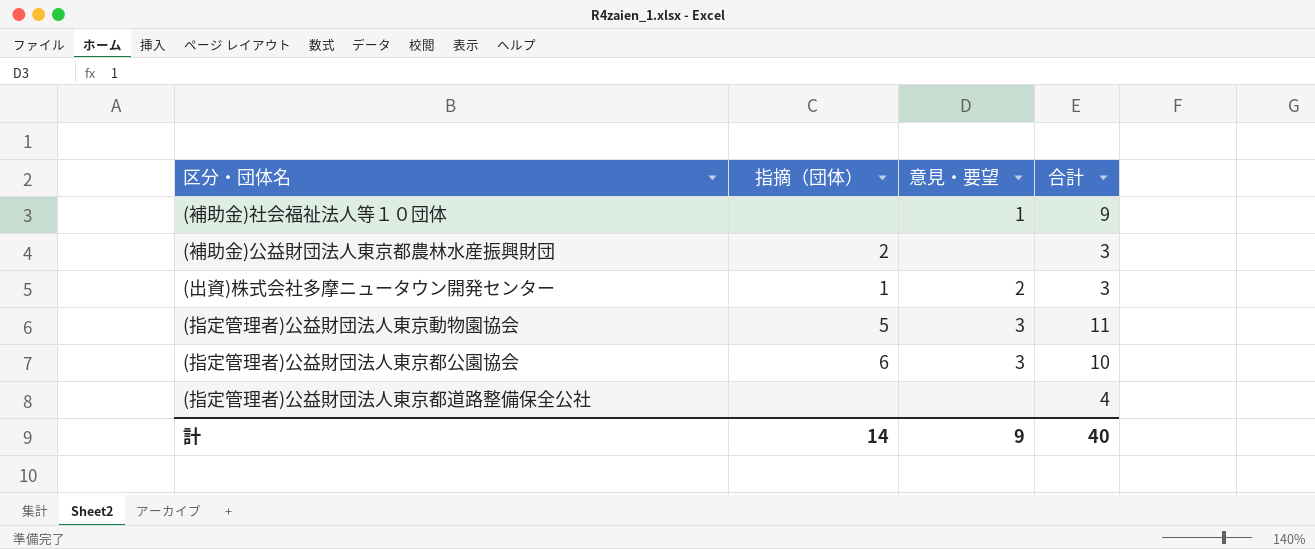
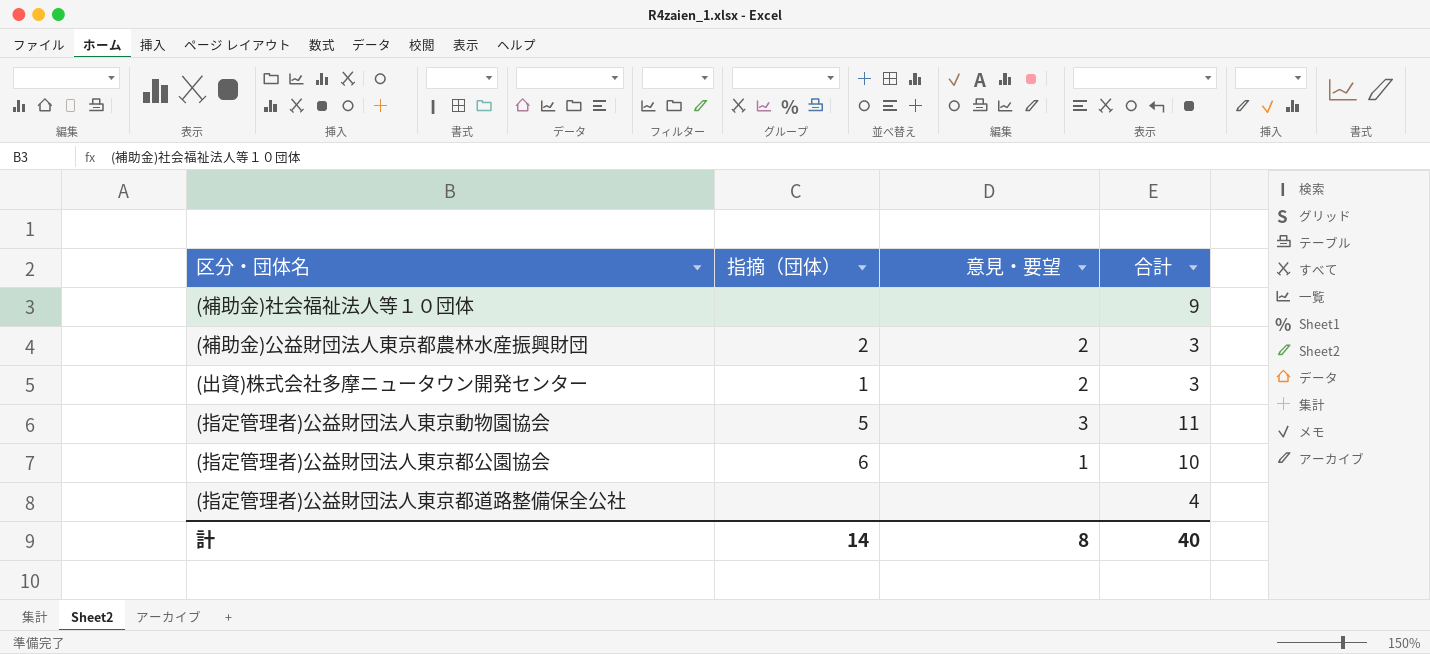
(補助金)社会福祉法人等１０団体 | 意見・要望: 1 -> none
(補助金)公益財団法人東京都農林水産振興財団 | 意見・要望: none -> 2
(指定管理者)公益財団法人東京都公園協会 | 意見・要望: 3 -> 1
計 | 意見・要望: 9 -> 8

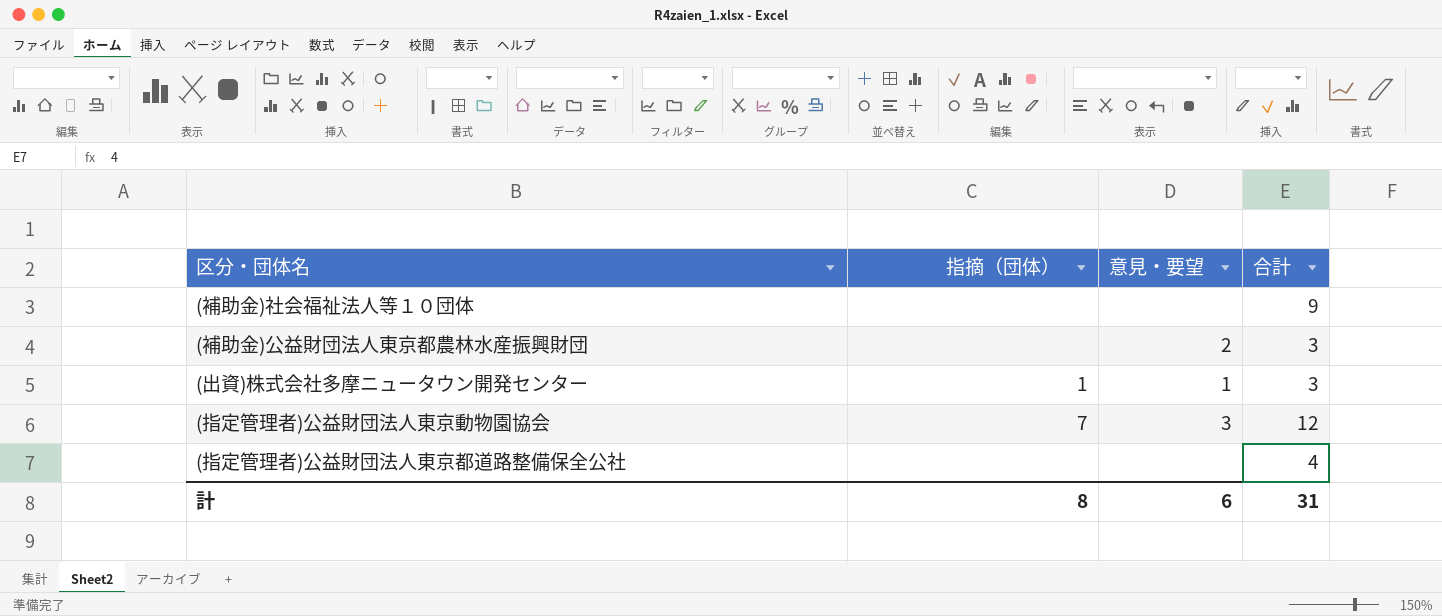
row (指定管理者)公益財団法人東京都公園協会: 6 | 1 | 10 -> none
(補助金)公益財団法人東京都農林水産振興財団 | 指摘（団体）: 2 -> none
(出資)株式会社多摩ニュータウン開発センター | 意見・要望: 2 -> 1
(指定管理者)公益財団法人東京動物園協会 | 指摘（団体）: 5 -> 7
(指定管理者)公益財団法人東京動物園協会 | 合計: 11 -> 12
計 | 指摘（団体）: 14 -> 8
計 | 意見・要望: 8 -> 6
計 | 合計: 40 -> 31

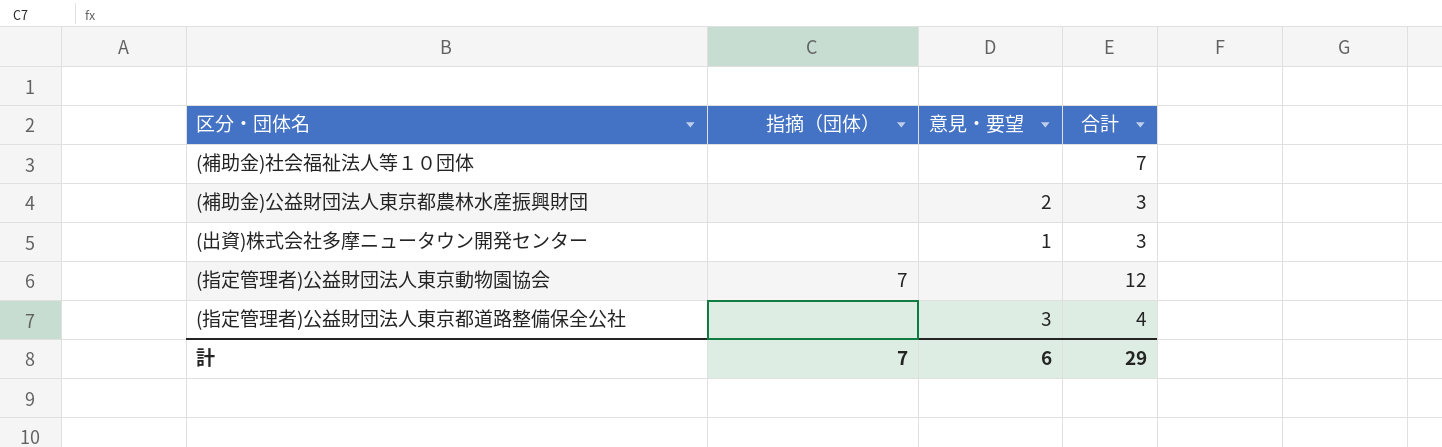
(補助金)社会福祉法人等１０団体 | 合計: 9 -> 7
(出資)株式会社多摩ニュータウン開発センター | 指摘（団体）: 1 -> none
(指定管理者)公益財団法人東京動物園協会 | 意見・要望: 3 -> none
(指定管理者)公益財団法人東京都道路整備保全公社 | 意見・要望: none -> 3
計 | 指摘（団体）: 8 -> 7
計 | 合計: 31 -> 29

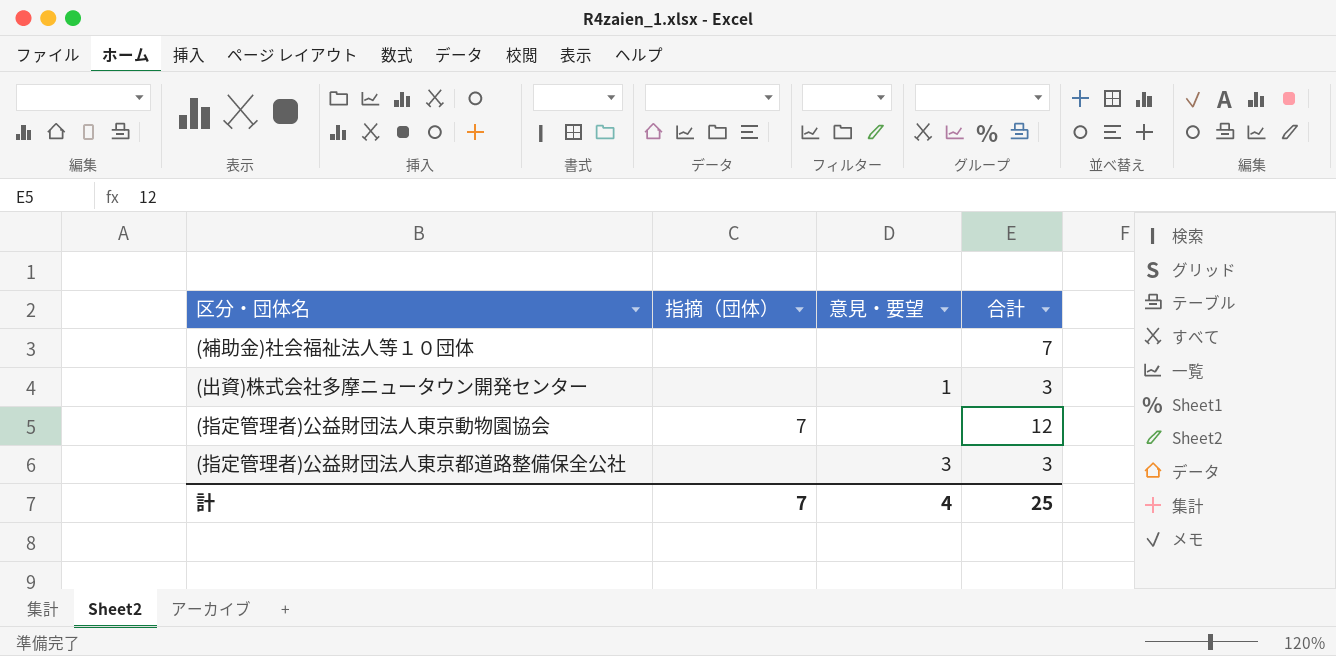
row (補助金)公益財団法人東京都農林水産振興財団: none | 2 | 3 -> none
(指定管理者)公益財団法人東京都道路整備保全公社 | 合計: 4 -> 3
計 | 意見・要望: 6 -> 4
計 | 合計: 29 -> 25

